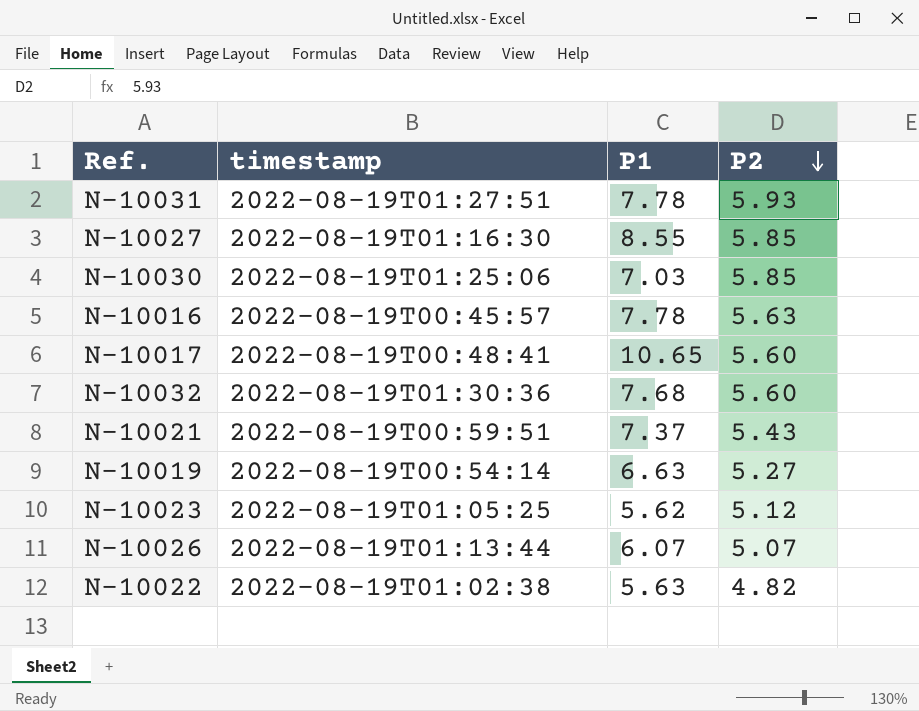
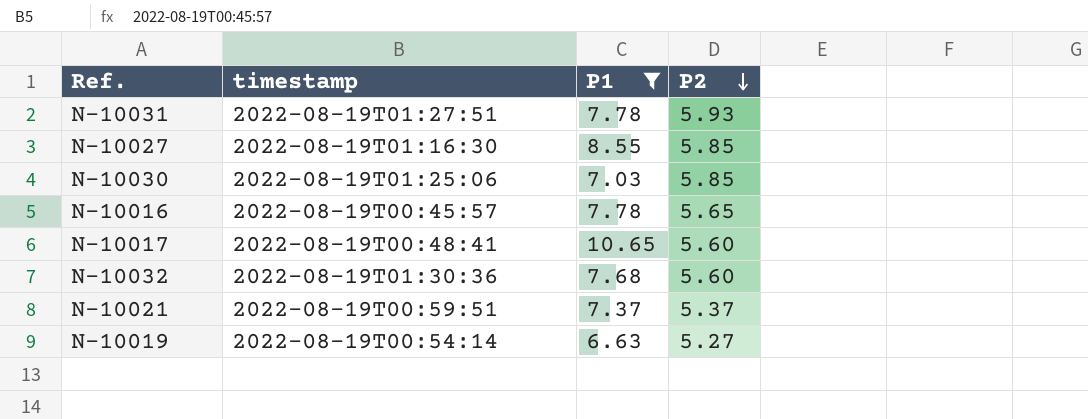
filter: none -> P1 >= 6.63
N-10016 | P2: 5.63 -> 5.65
N-10021 | P2: 5.43 -> 5.37

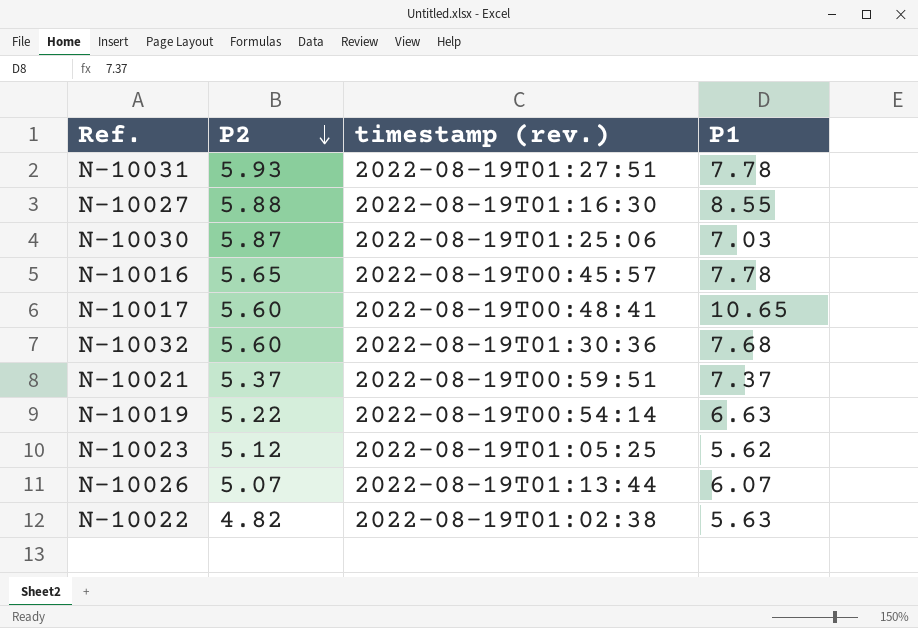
filter: P1 >= 6.63 -> none
column P2 | position: 4 -> 2
column name: timestamp -> timestamp (rev.)
N-10027 | P2: 5.85 -> 5.88
N-10030 | P2: 5.85 -> 5.87
N-10019 | P2: 5.27 -> 5.22

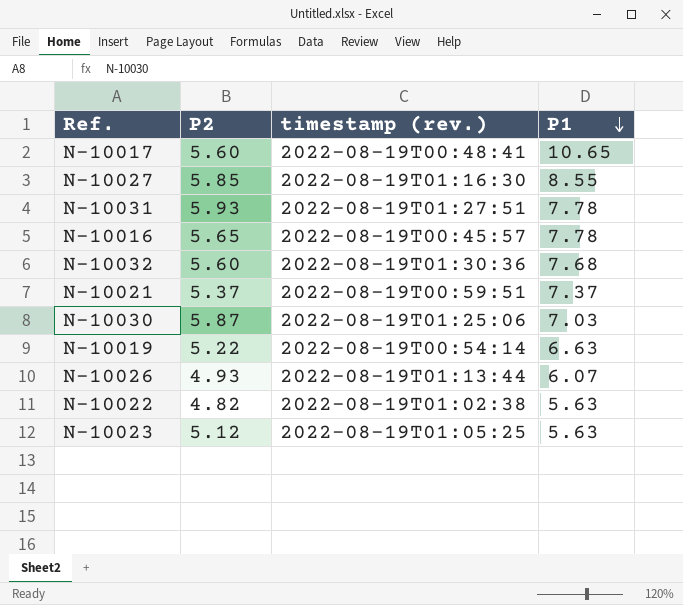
row order: P2 descending -> P1 descending
N-10027 | P2: 5.88 -> 5.85
N-10026 | P2: 5.07 -> 4.93
N-10023 | P1: 5.62 -> 5.63

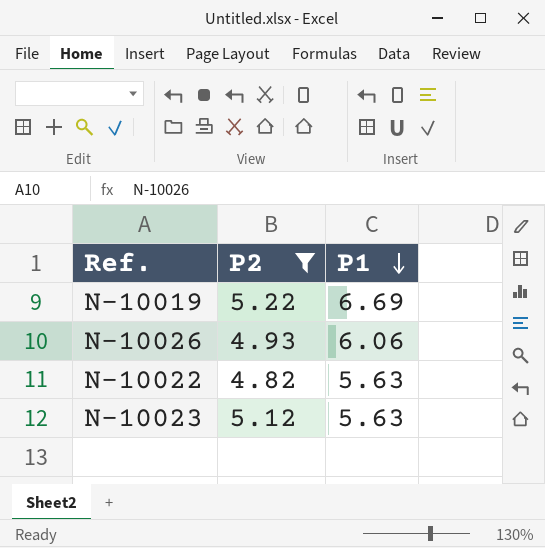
filter: none -> P2 <= 5.22
column timestamp (rev.) | position: 3 -> none
N-10019 | P1: 6.63 -> 6.69
N-10026 | P1: 6.07 -> 6.06

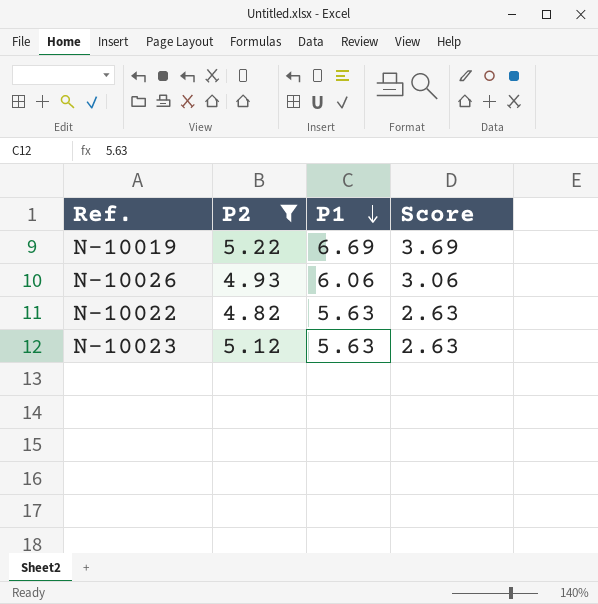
column Score | formula: none -> [P1] - 3

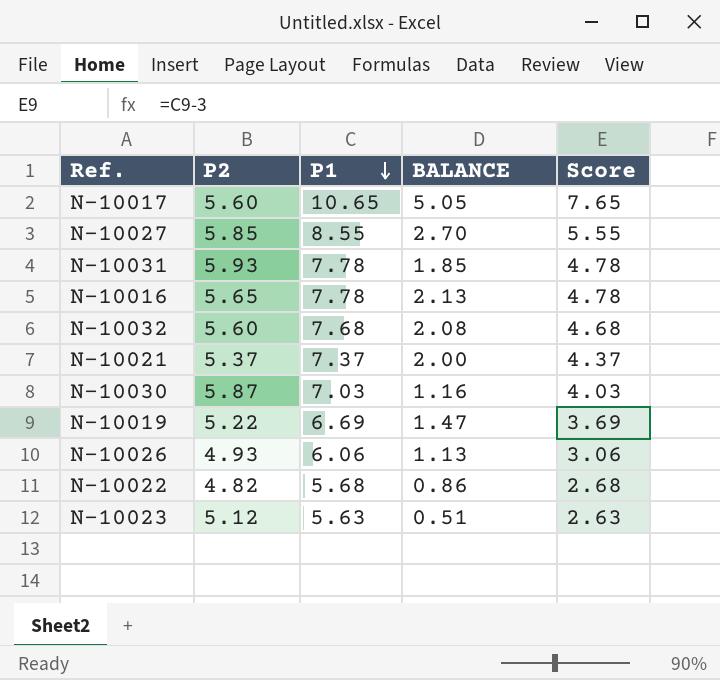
filter: P2 <= 5.22 -> none
column BALANCE | formula: none -> [P1] - [P2]
N-10022 | P1: 5.63 -> 5.68
N-10022 | Score: 2.63 -> 2.68

